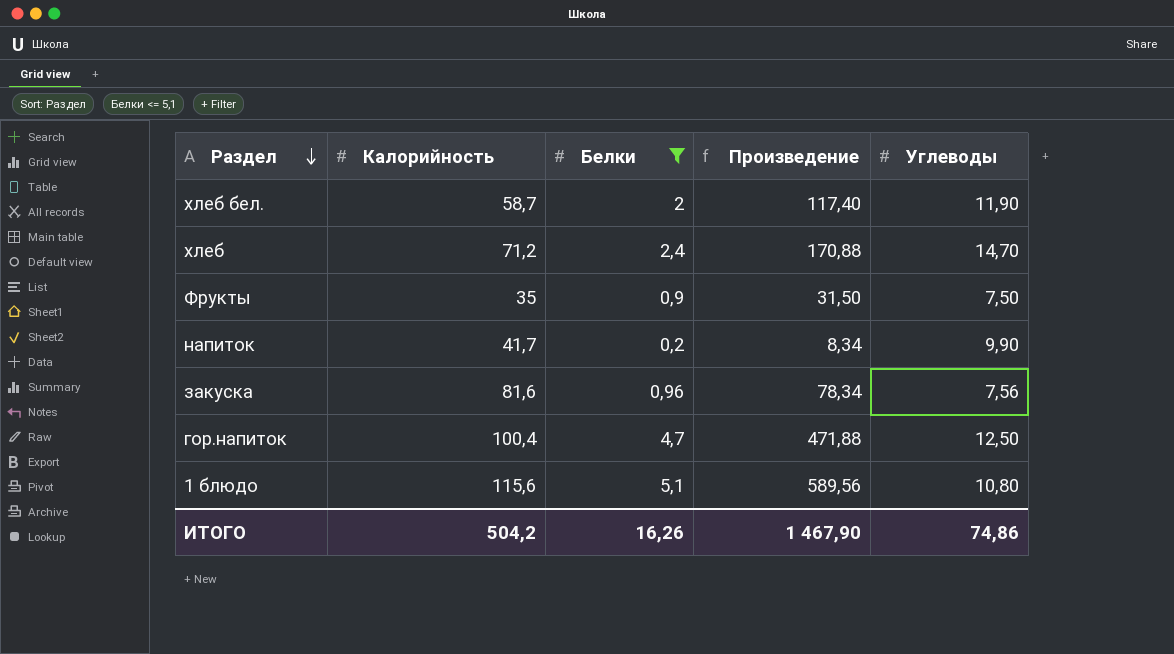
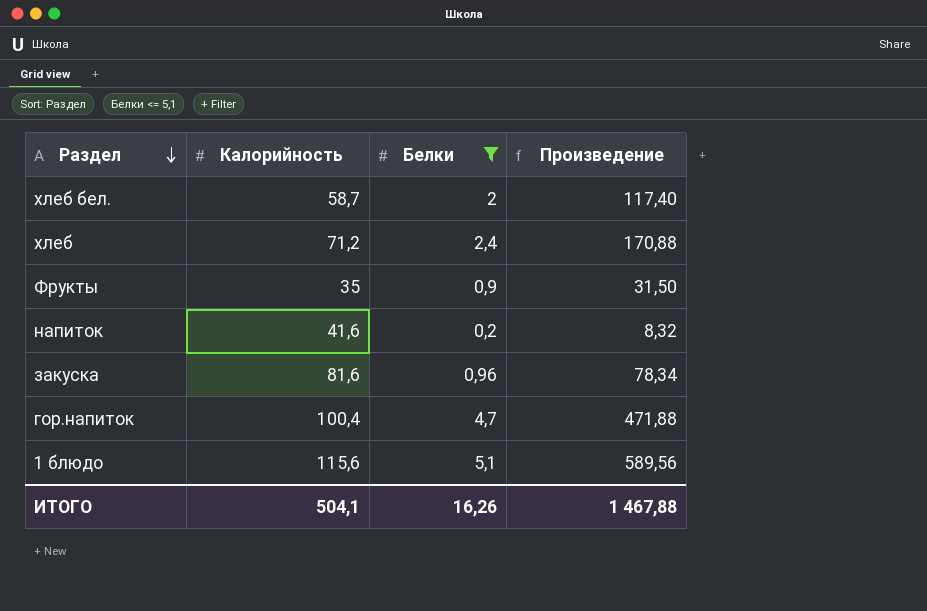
column Углеводы | position: 5 -> none
напиток | Калорийность: 41,7 -> 41,6
напиток | Произведение: 8,34 -> 8,32
ИТОГО | Калорийность: 504,2 -> 504,1
ИТОГО | Произведение: 1 467,90 -> 1 467,88

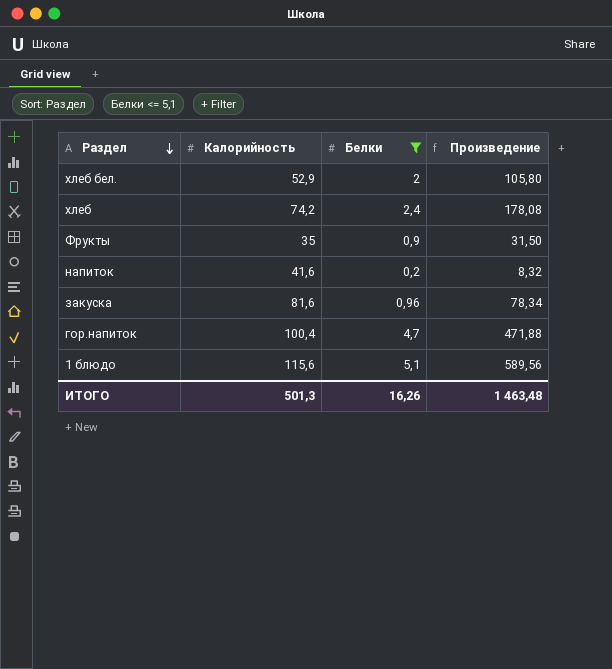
хлеб бел. | Калорийность: 58,7 -> 52,9
хлеб бел. | Произведение: 117,40 -> 105,80
хлеб | Калорийность: 71,2 -> 74,2
хлеб | Произведение: 170,88 -> 178,08
ИТОГО | Калорийность: 504,1 -> 501,3
ИТОГО | Произведение: 1 467,88 -> 1 463,48

